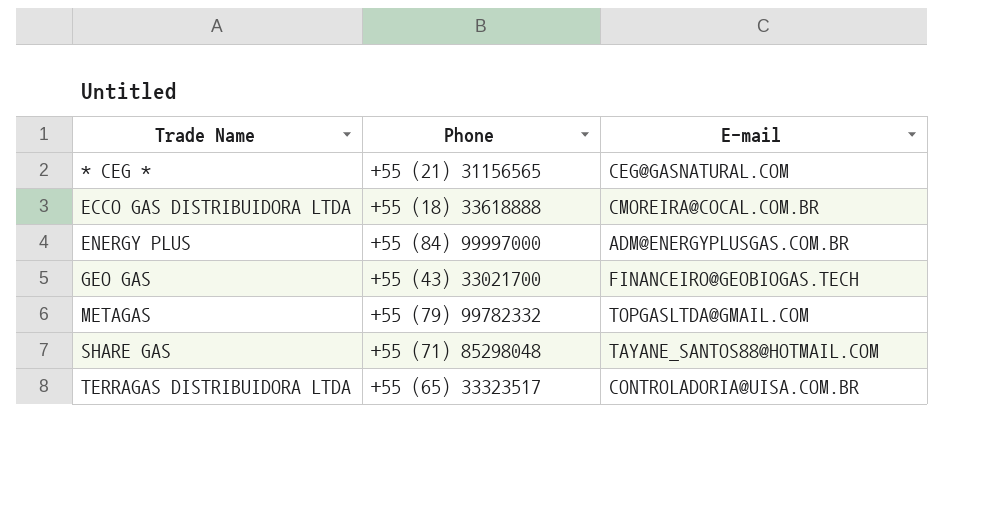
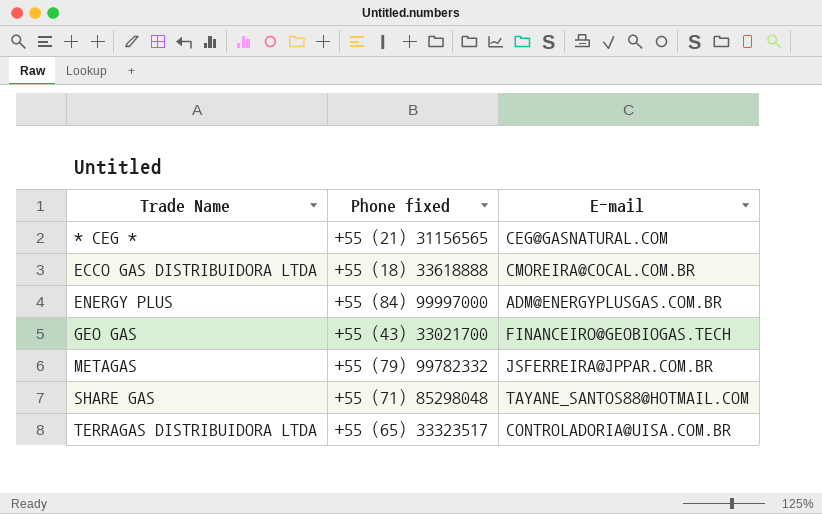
column name: Phone -> Phone fixed
METAGAS | E-mail: TOPGASLTDA@GMAIL.COM -> JSFERREIRA@JPPAR.COM.BR

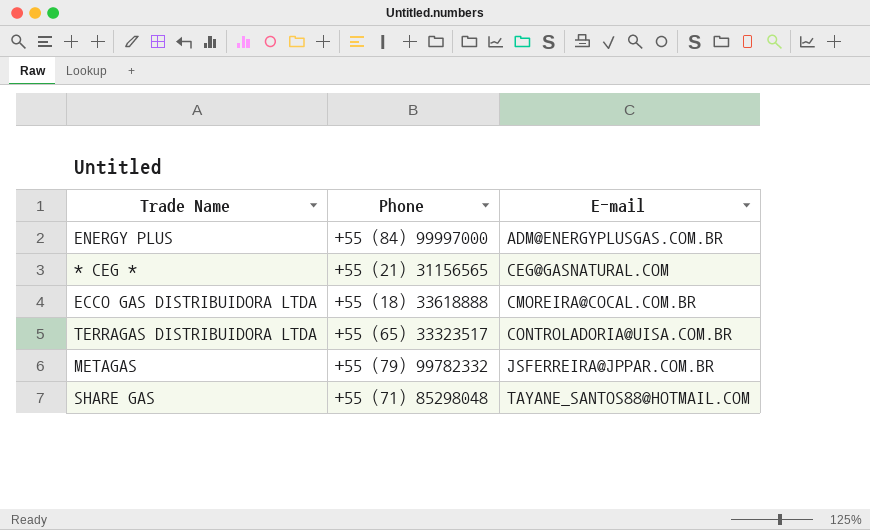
row order: Trade Name ascending -> E-mail ascending
column name: Phone fixed -> Phone
row GEO GAS: +55 (43) 33021700 | FINANCEIRO@GEOBIOGAS.TECH -> none

